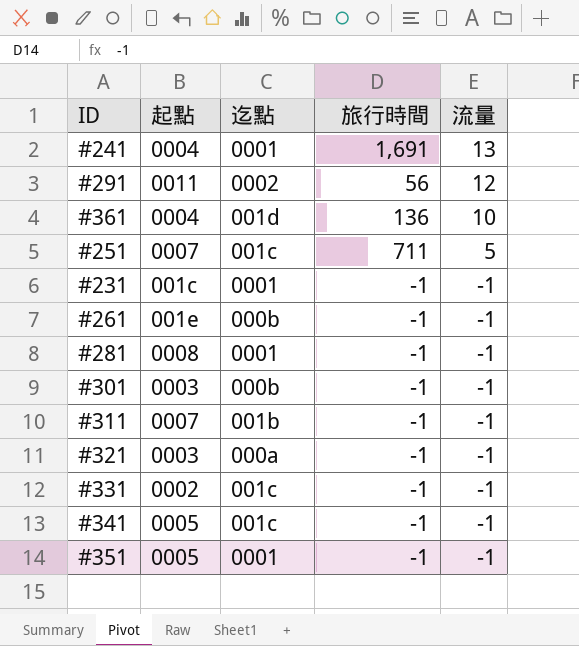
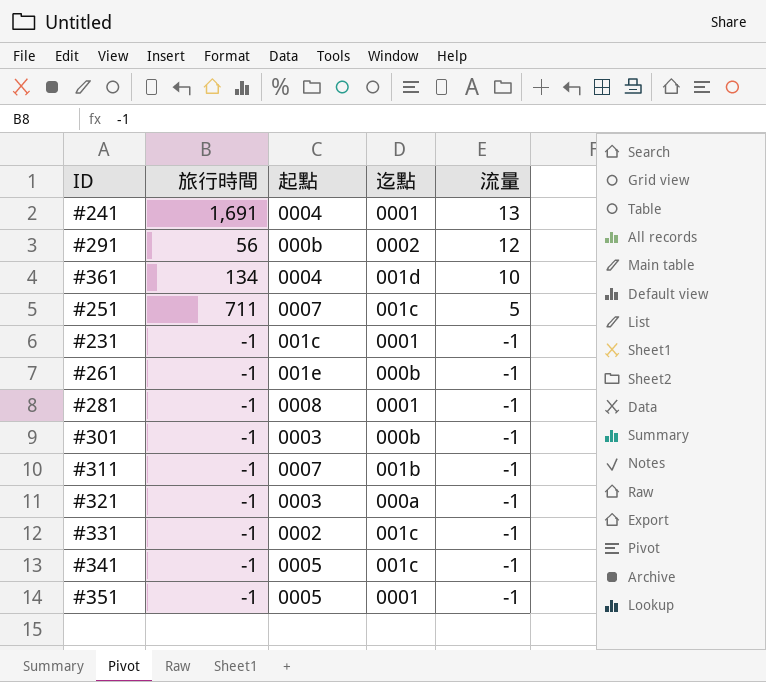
column 旅行時間 | position: 4 -> 2
#291 | 起點: 0011 -> 000b
#361 | 旅行時間: 136 -> 134

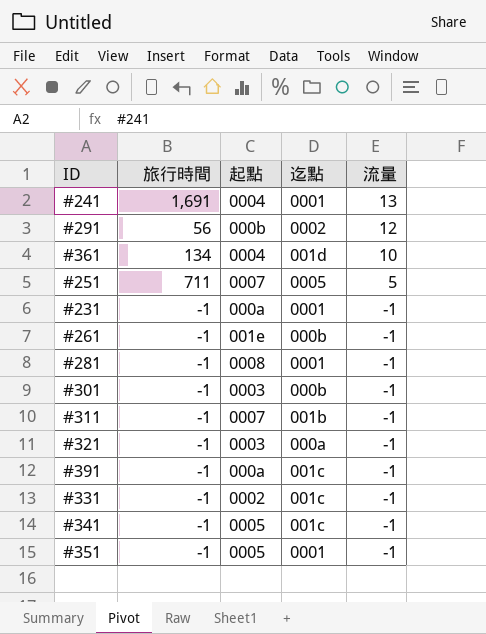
#251 | 迄點: 001c -> 0005
#231 | 起點: 001c -> 000a
row #391: none -> -1 | 000a | 001c | -1

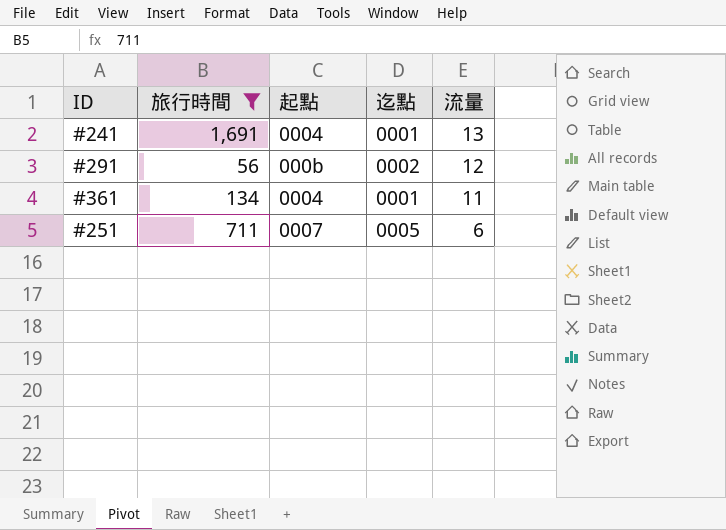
filter: none -> 旅行時間 != -1
#361 | 迄點: 001d -> 0001
#361 | 流量: 10 -> 11
#251 | 流量: 5 -> 6

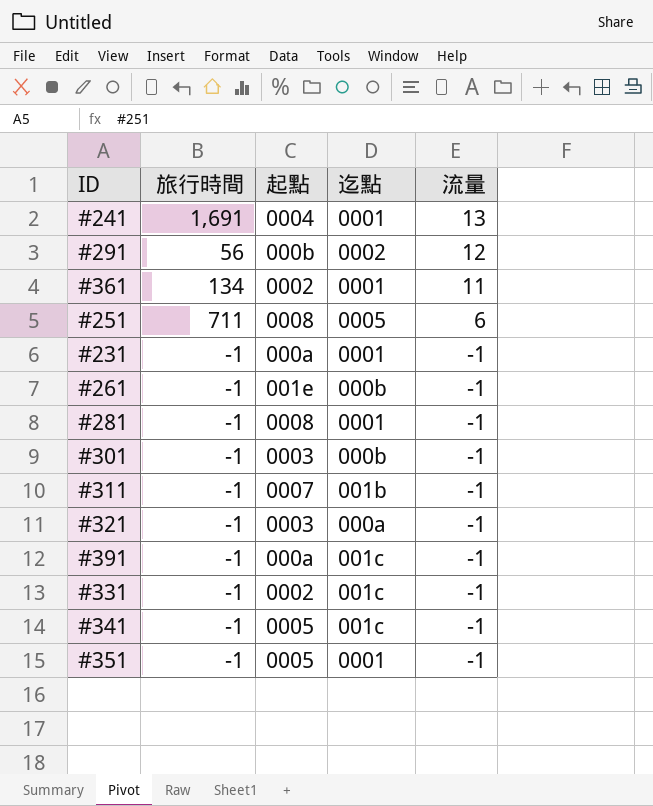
filter: 旅行時間 != -1 -> none
#361 | 起點: 0004 -> 0002
#251 | 起點: 0007 -> 0008

